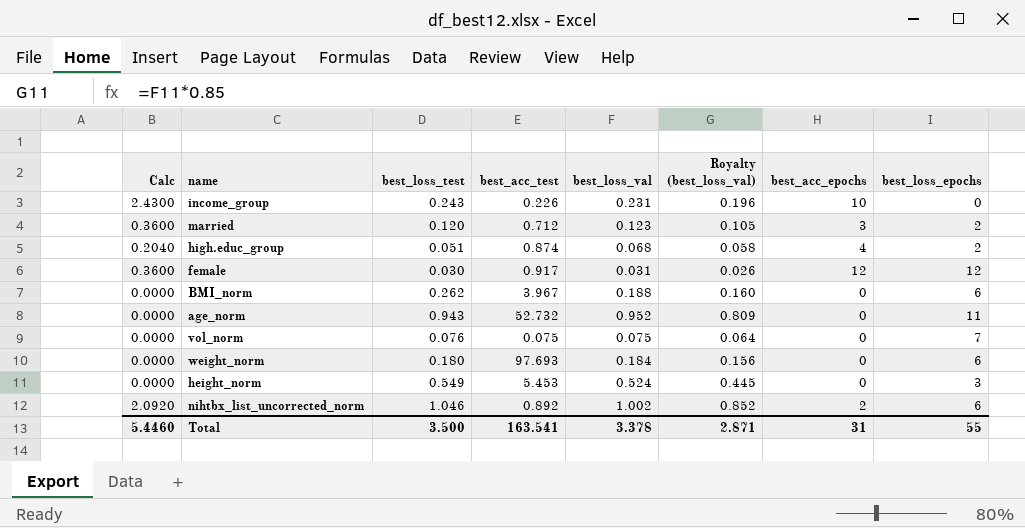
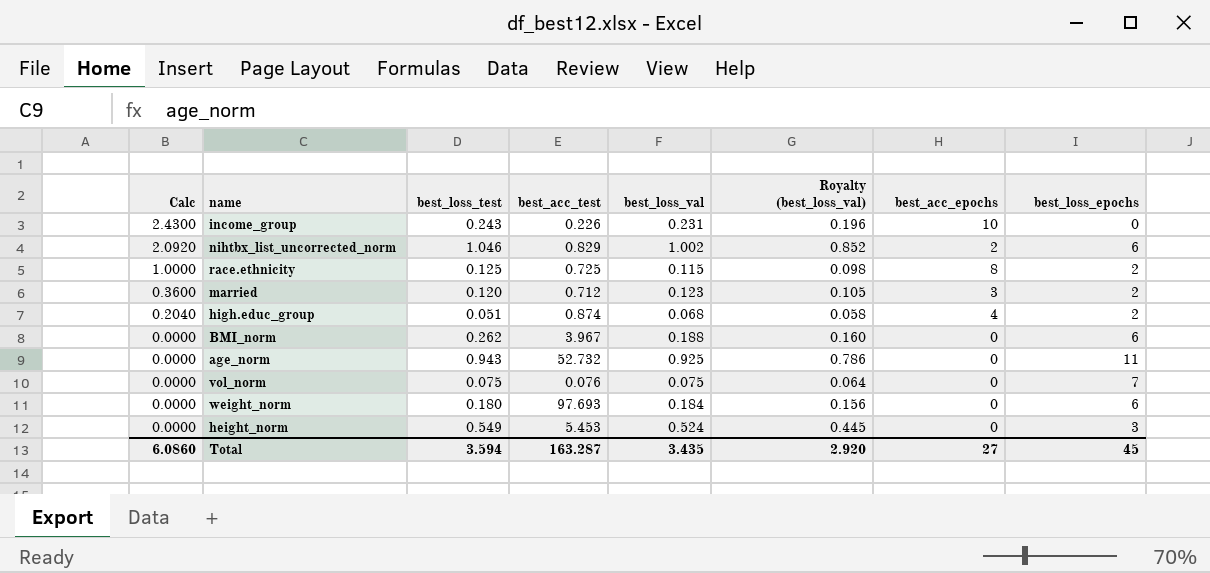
row order: none -> Calc descending
row female: 0.3600 | 0.030 | 0.917 | 0.031 | 0.026 | 12 | 12 -> none
nihtbx_list_uncorrected_norm | best_acc_test: 0.892 -> 0.829
row race.ethnicity: none -> 1.0000 | 0.125 | 0.725 | 0.115 | 0.098 | 8 | 2
age_norm | best_loss_val: 0.952 -> 0.925
age_norm | Royalty (best_loss_val): 0.809 -> 0.786
vol_norm | best_loss_test: 0.076 -> 0.075
vol_norm | best_acc_test: 0.075 -> 0.076
Total | Calc: 5.4460 -> 6.0860
Total | best_loss_test: 3.500 -> 3.594
Total | best_acc_test: 163.541 -> 163.287
Total | best_loss_val: 3.378 -> 3.435
Total | Royalty (best_loss_val): 2.871 -> 2.920
Total | best_acc_epochs: 31 -> 27
Total | best_loss_epochs: 55 -> 45

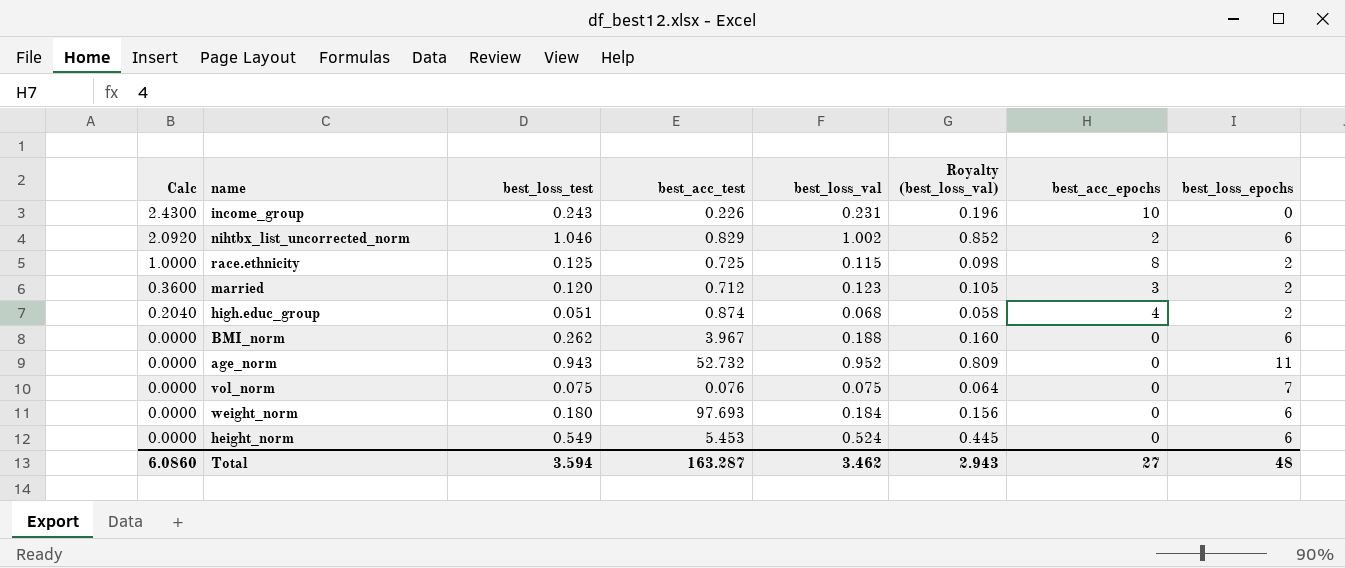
age_norm | best_loss_val: 0.925 -> 0.952
age_norm | Royalty (best_loss_val): 0.786 -> 0.809
height_norm | best_loss_epochs: 3 -> 6
Total | best_loss_val: 3.435 -> 3.462
Total | Royalty (best_loss_val): 2.920 -> 2.943
Total | best_loss_epochs: 45 -> 48

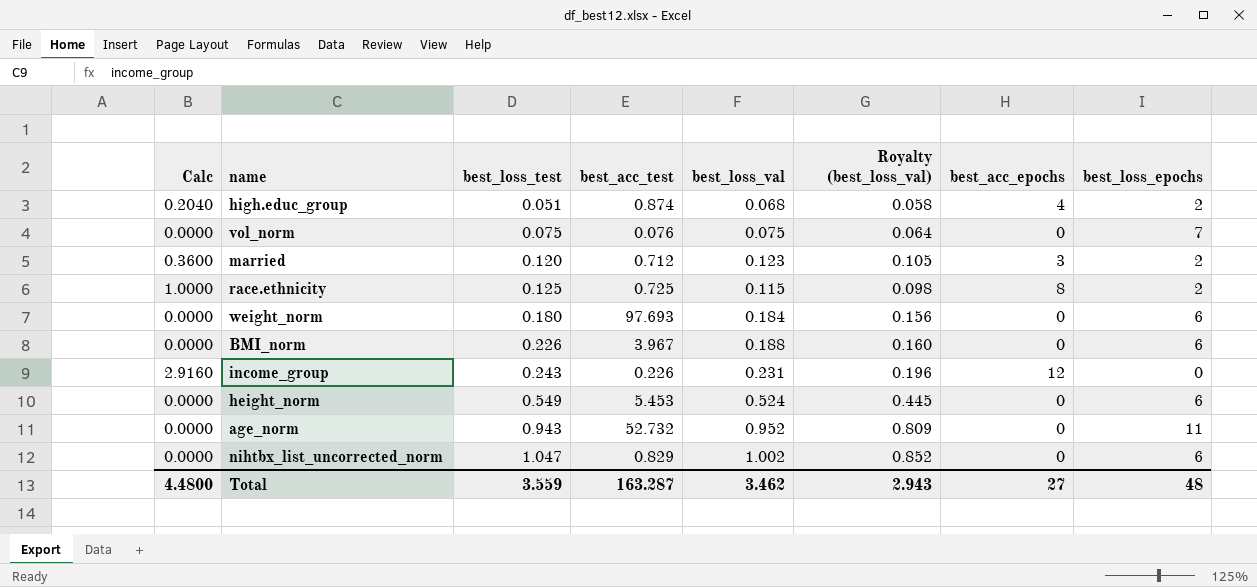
row order: Calc descending -> best_loss_test ascending
BMI_norm | best_loss_test: 0.262 -> 0.226
income_group | Calc: 2.4300 -> 2.9160
income_group | best_acc_epochs: 10 -> 12
nihtbx_list_uncorrected_norm | Calc: 2.0920 -> 0.0000
nihtbx_list_uncorrected_norm | best_loss_test: 1.046 -> 1.047
nihtbx_list_uncorrected_norm | best_acc_epochs: 2 -> 0
Total | Calc: 6.0860 -> 4.4800
Total | best_loss_test: 3.594 -> 3.559

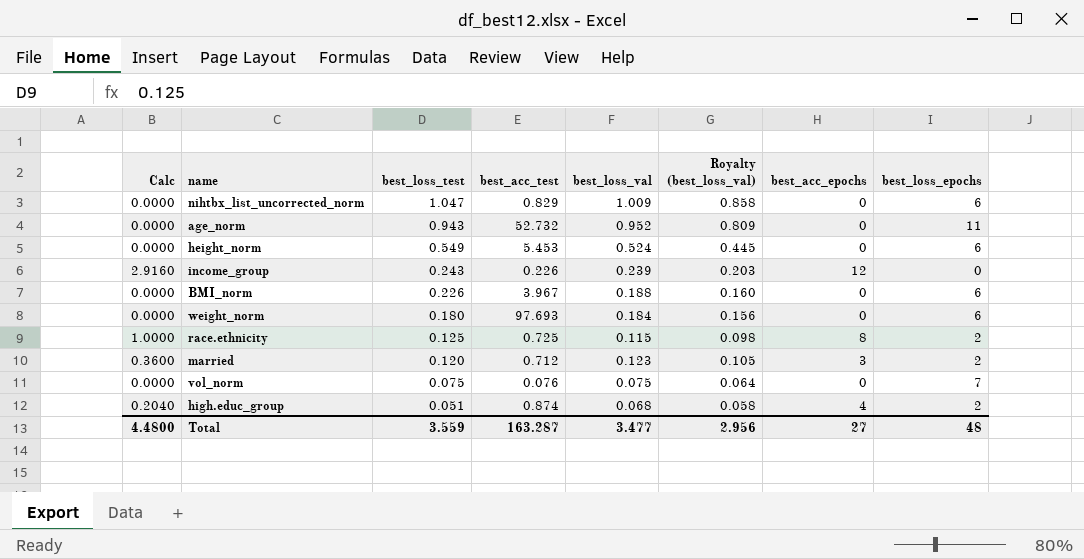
row order: best_loss_test ascending -> best_loss_test descending
nihtbx_list_uncorrected_norm | best_loss_val: 1.002 -> 1.009
nihtbx_list_uncorrected_norm | Royalty (best_loss_val): 0.852 -> 0.858
income_group | best_loss_val: 0.231 -> 0.239
income_group | Royalty (best_loss_val): 0.196 -> 0.203
Total | best_loss_val: 3.462 -> 3.477
Total | Royalty (best_loss_val): 2.943 -> 2.956

